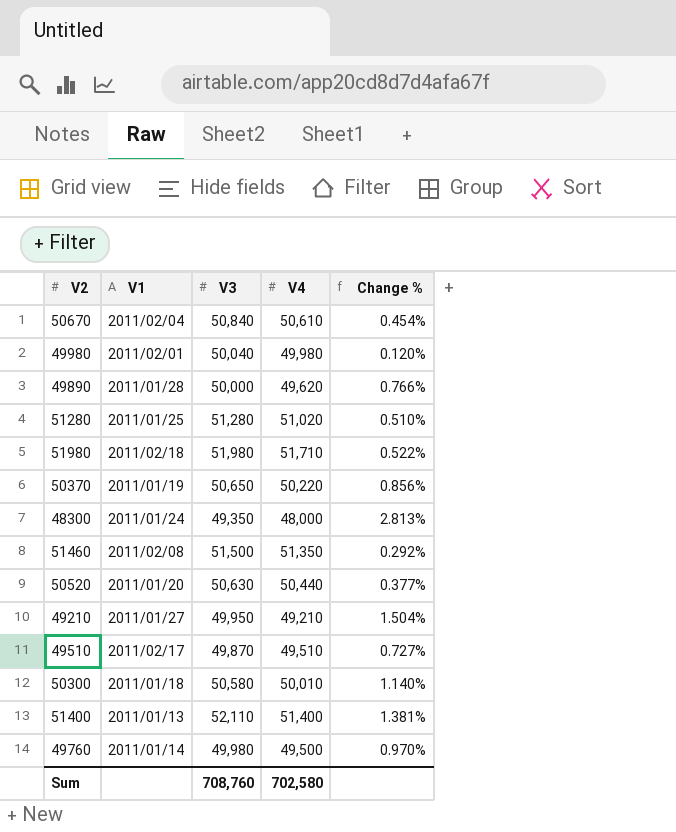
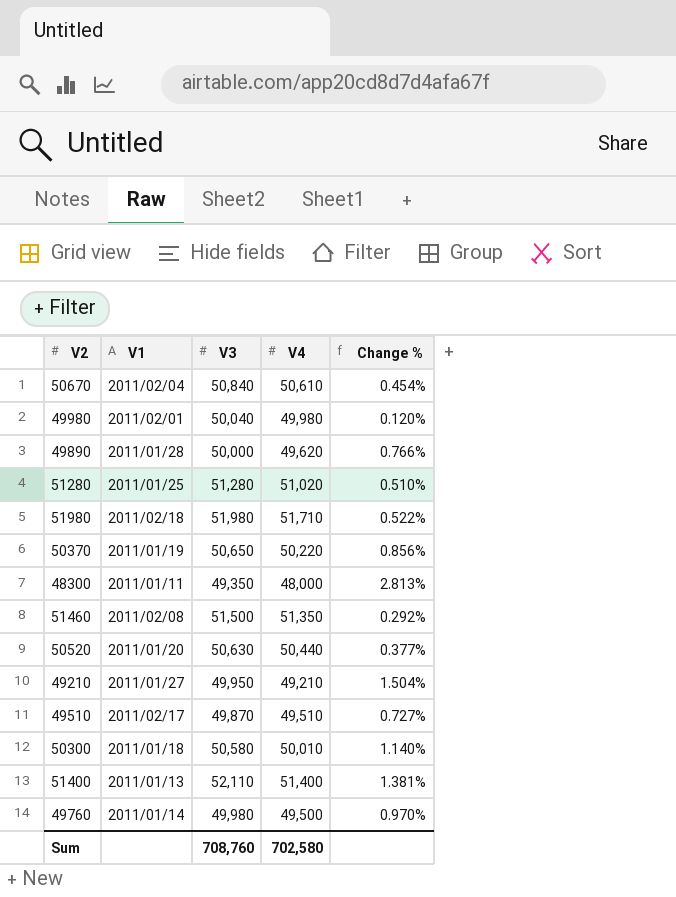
48300 | V1: 2011/01/24 -> 2011/01/11

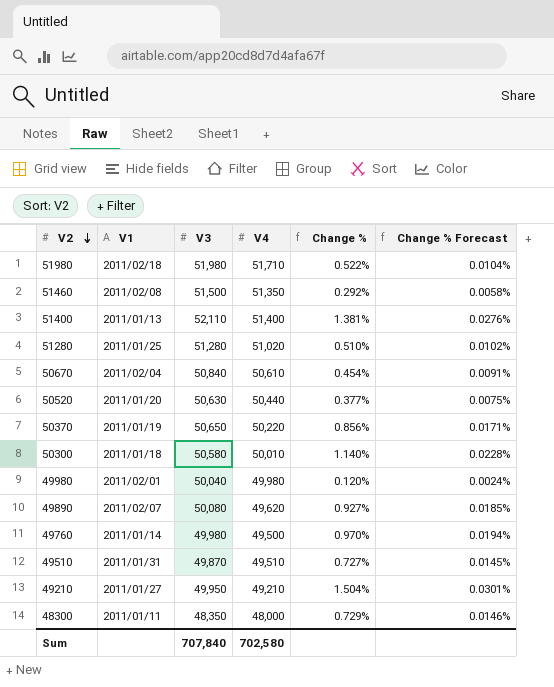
row order: none -> V2 descending
column Change % Forecast | formula: none -> [Change %] * 0.02
49890 | V1: 2011/01/28 -> 2011/02/07
49890 | V3: 50,000 -> 50,080
49890 | Change %: 0.766% -> 0.927%
49510 | V1: 2011/02/17 -> 2011/01/31
48300 | V3: 49,350 -> 48,350
48300 | Change %: 2.813% -> 0.729%
Sum | V3: 708,760 -> 707,840

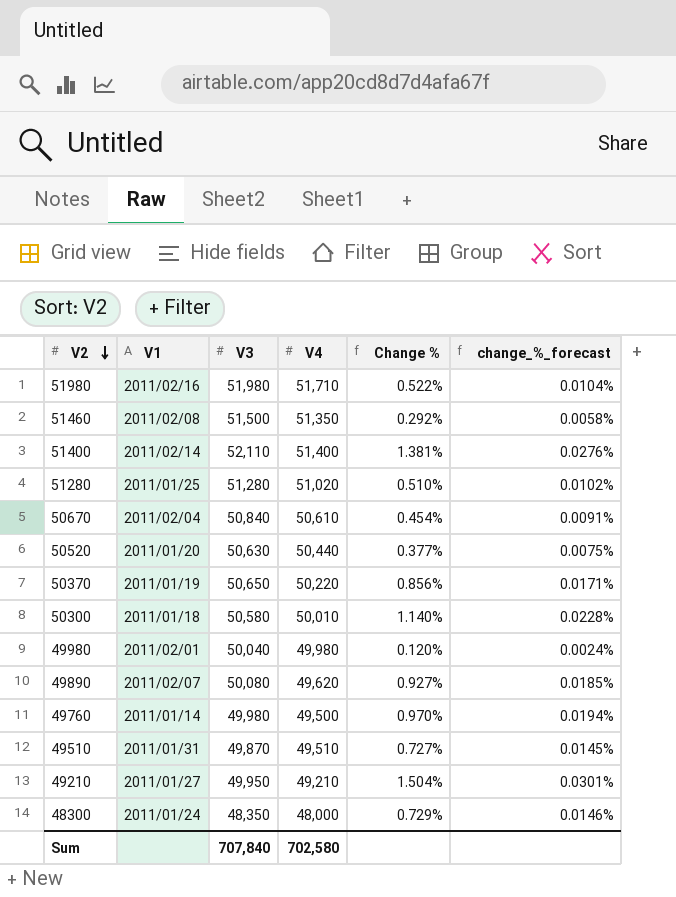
column name: Change % Forecast -> change_%_forecast
51980 | V1: 2011/02/18 -> 2011/02/16
51400 | V1: 2011/01/13 -> 2011/02/14
48300 | V1: 2011/01/11 -> 2011/01/24

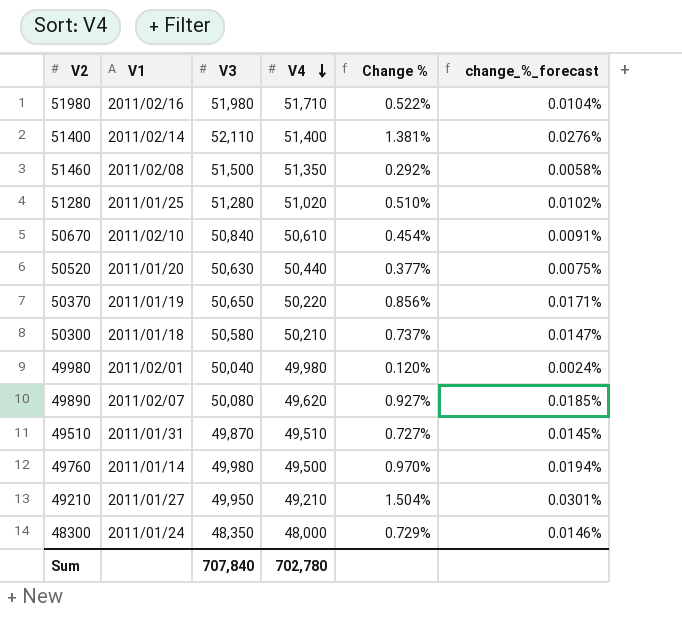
row order: V2 descending -> V4 descending
50670 | V1: 2011/02/04 -> 2011/02/10
50300 | V4: 50,010 -> 50,210
50300 | Change %: 1.140% -> 0.737%
50300 | change_%_forecast: 0.0228% -> 0.0147%
Sum | V4: 702,580 -> 702,780

